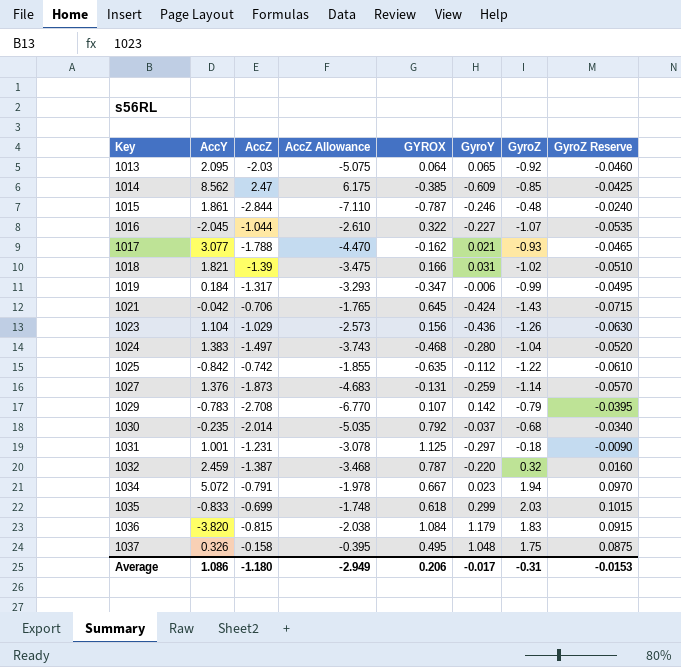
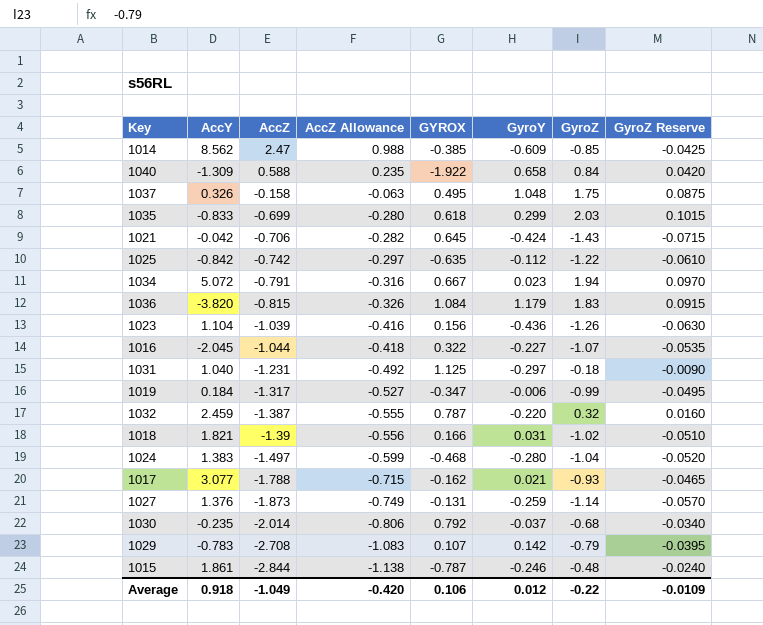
row order: Key ascending -> AccZ descending
column AccZ Allowance | formula: [AccZ] * 2.5 -> [AccZ] * 0.4
row 1013: 2.095 | -2.03 | -5.075 | 0.064 | 0.065 | -0.92 | -0.0460 -> none
row 1040: none -> -1.309 | 0.588 | 0.235 | -1.922 | 0.658 | 0.84 | 0.0420
1023 | AccZ: -1.029 -> -1.039
1031 | AccY: 1.001 -> 1.040
Average | AccY: 1.086 -> 0.918
Average | AccZ: -1.180 -> -1.049
Average | AccZ Allowance: -2.949 -> -0.420
Average | GYROX: 0.206 -> 0.106
Average | GyroY: -0.017 -> 0.012
Average | GyroZ: -0.31 -> -0.22
Average | GyroZ Reserve: -0.0153 -> -0.0109

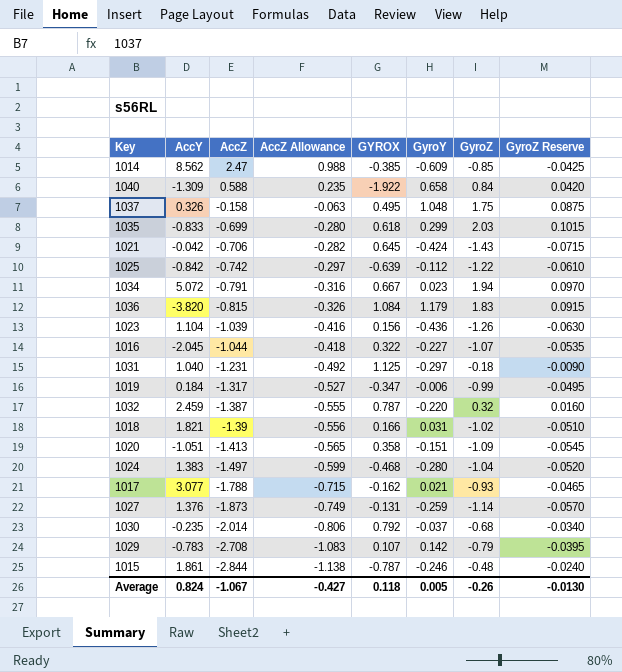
1025 | GYROX: -0.635 -> -0.639
row 1020: none -> -1.051 | -1.413 | -0.565 | 0.358 | -0.151 | -1.09 | -0.0545
Average | AccY: 0.918 -> 0.824
Average | AccZ: -1.049 -> -1.067
Average | AccZ Allowance: -0.420 -> -0.427
Average | GYROX: 0.106 -> 0.118
Average | GyroY: 0.012 -> 0.005
Average | GyroZ: -0.22 -> -0.26
Average | GyroZ Reserve: -0.0109 -> -0.0130

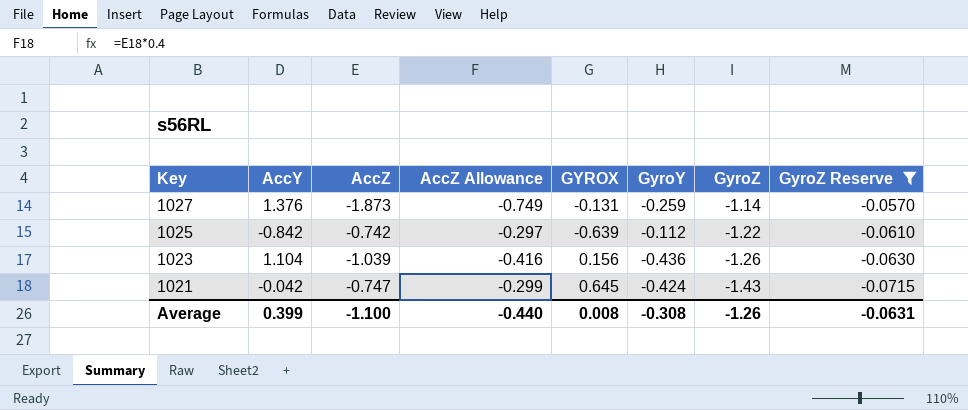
filter: none -> GyroZ Reserve <= -0.0570
row order: AccZ descending -> Key descending
1021 | AccZ: -0.706 -> -0.747
1021 | AccZ Allowance: -0.282 -> -0.299
Average | AccY: 0.824 -> 0.399
Average | AccZ: -1.067 -> -1.100
Average | AccZ Allowance: -0.427 -> -0.440
Average | GYROX: 0.118 -> 0.008
Average | GyroY: 0.005 -> -0.308
Average | GyroZ: -0.26 -> -1.26
Average | GyroZ Reserve: -0.0130 -> -0.0631

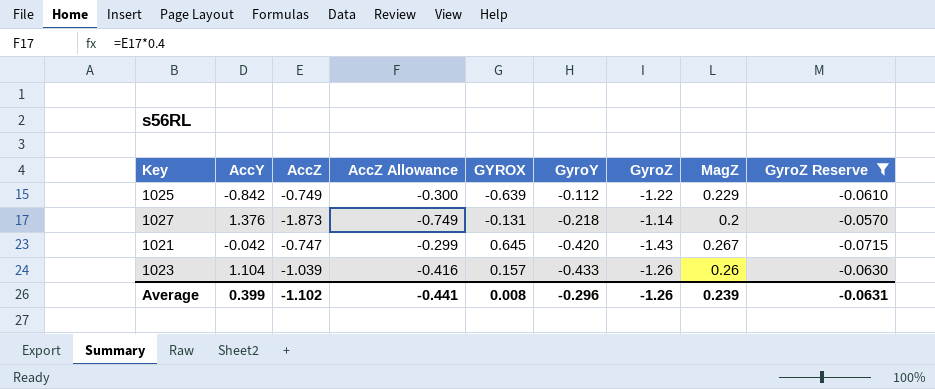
row order: Key descending -> GyroY descending
column MagZ | position: none -> 8
1025 | AccZ: -0.742 -> -0.749
1025 | AccZ Allowance: -0.297 -> -0.300
1027 | GyroY: -0.259 -> -0.218
1021 | GyroY: -0.424 -> -0.420
1023 | GYROX: 0.156 -> 0.157
1023 | GyroY: -0.436 -> -0.433
Average | AccZ: -1.100 -> -1.102
Average | AccZ Allowance: -0.440 -> -0.441
Average | GyroY: -0.308 -> -0.296

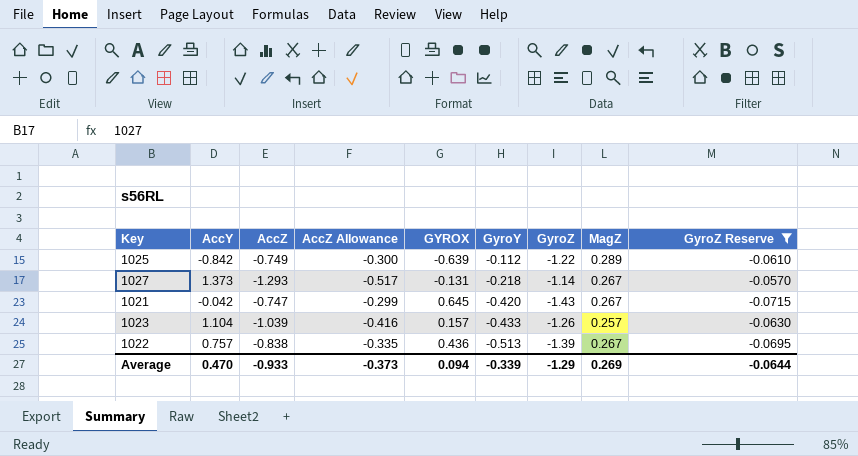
1025 | MagZ: 0.229 -> 0.289
1027 | AccY: 1.376 -> 1.373
1027 | AccZ: -1.873 -> -1.293
1027 | AccZ Allowance: -0.749 -> -0.517
1027 | MagZ: 0.2 -> 0.267
1023 | MagZ: 0.26 -> 0.257
row 1022: none -> 0.757 | -0.838 | -0.335 | 0.436 | -0.513 | -1.39 | 0.267 | -0.0695
Average | AccY: 0.399 -> 0.470
Average | AccZ: -1.102 -> -0.933
Average | AccZ Allowance: -0.441 -> -0.373
Average | GYROX: 0.008 -> 0.094
Average | GyroY: -0.296 -> -0.339
Average | GyroZ: -1.26 -> -1.29
Average | MagZ: 0.239 -> 0.269
Average | GyroZ Reserve: -0.0631 -> -0.0644

